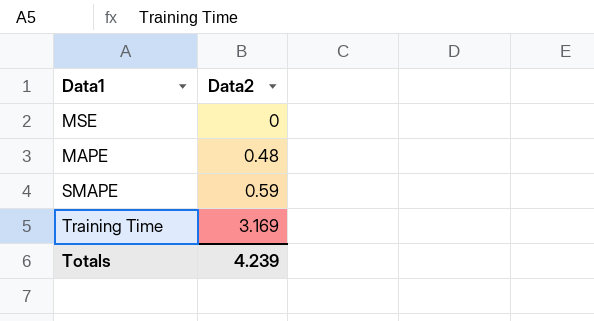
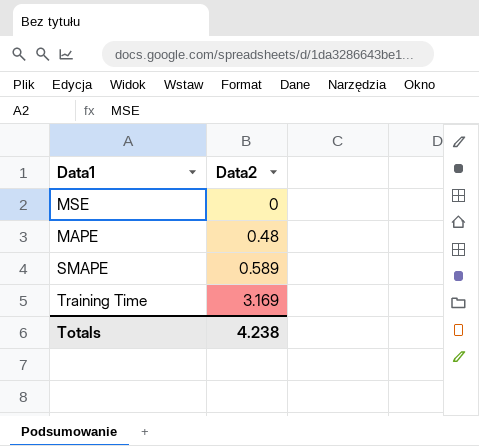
SMAPE | Data2: 0.59 -> 0.589
Totals | Data2: 4.239 -> 4.238

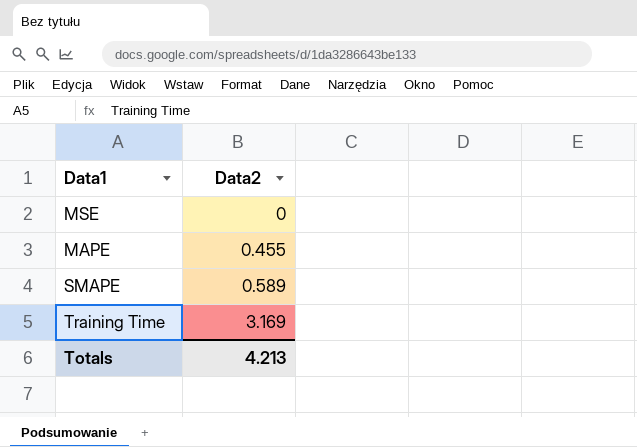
MAPE | Data2: 0.48 -> 0.455
Totals | Data2: 4.238 -> 4.213

